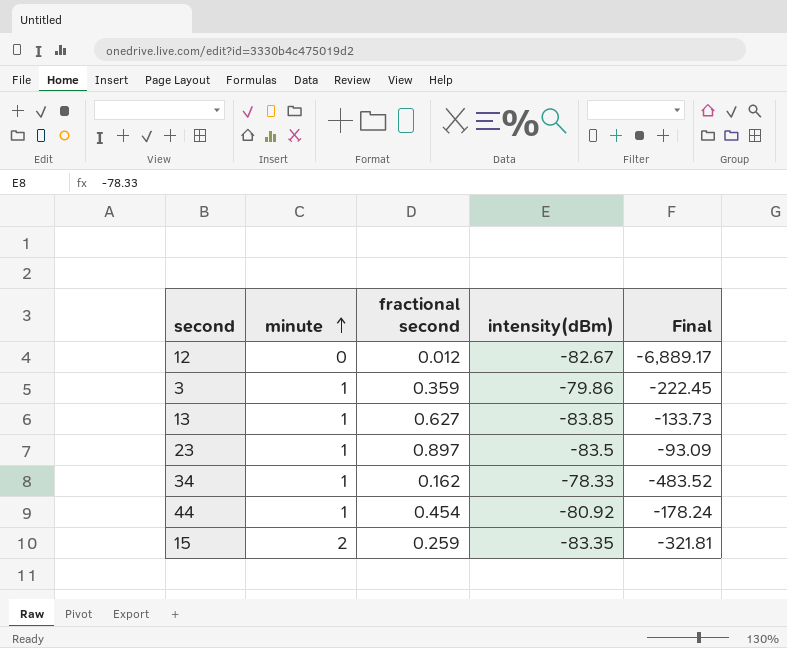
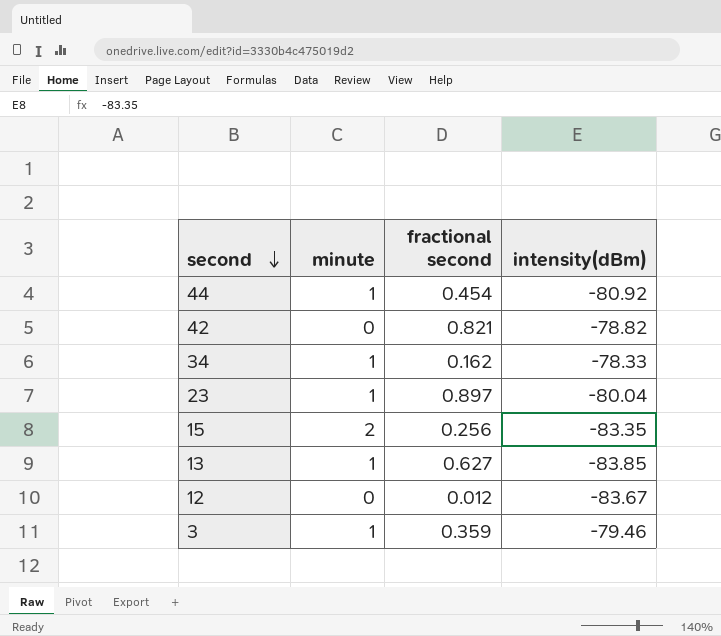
row order: minute ascending -> second descending
column Final | formula: [intensity(dBm)] / [fractional second] -> none
row 42: none -> 0 | 0.821 | -78.82
23 | intensity(dBm): -83.5 -> -80.04
15 | fractional second: 0.259 -> 0.256
12 | intensity(dBm): -82.67 -> -83.67
3 | intensity(dBm): -79.86 -> -79.46

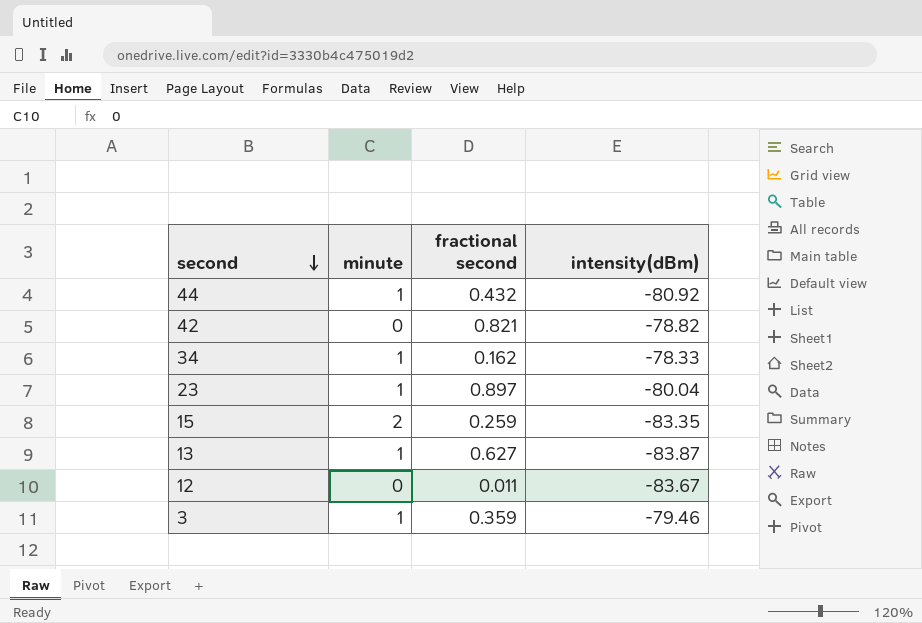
44 | fractional second: 0.454 -> 0.432
15 | fractional second: 0.256 -> 0.259
13 | intensity(dBm): -83.85 -> -83.87
12 | fractional second: 0.012 -> 0.011

